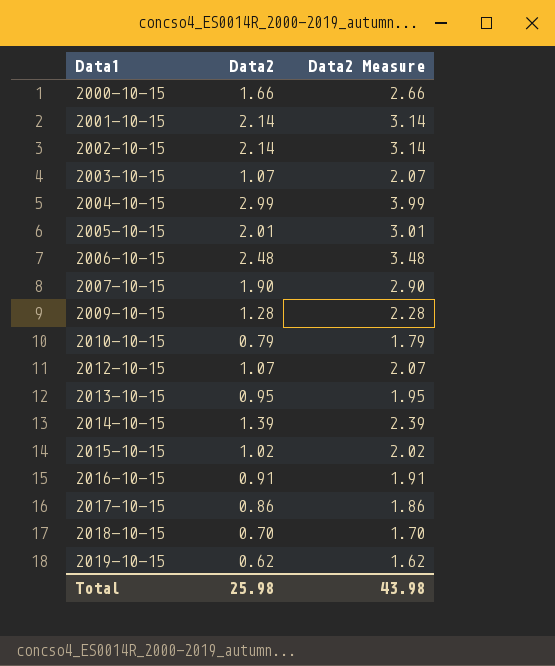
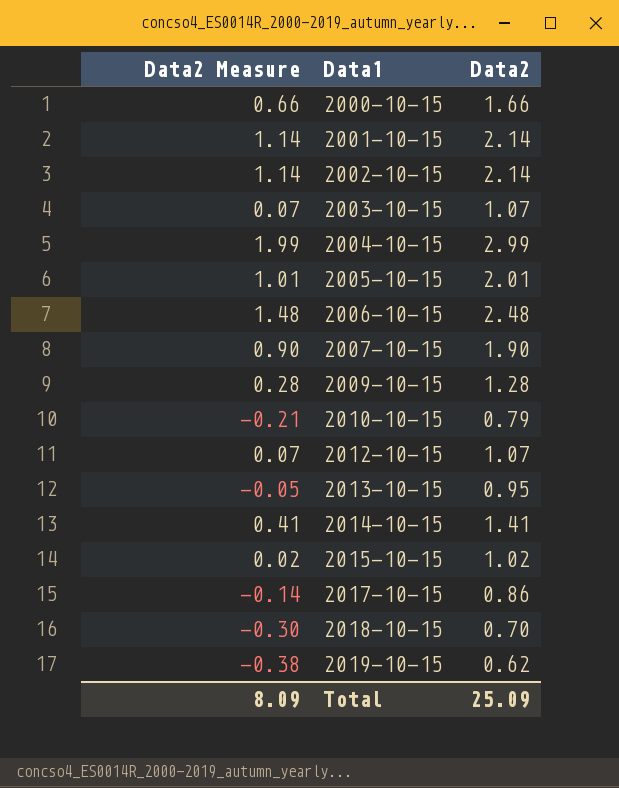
column Data2 Measure | formula: [Data2] + 1 -> [Data2] - 1
column Data2 Measure | position: 3 -> 1
row 2016-10-15: 0.91 | 1.91 -> none
2014-10-15 | Data2: 1.39 -> 1.41
Total | Data2 Measure: 43.98 -> 8.09
Total | Data2: 25.98 -> 25.09

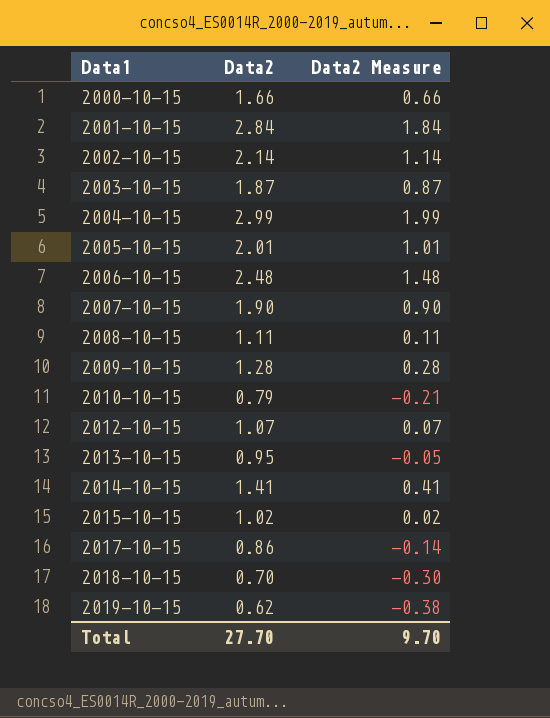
column Data2 Measure | position: 1 -> 3
2001-10-15 | Data2: 2.14 -> 2.84
2001-10-15 | Data2 Measure: 1.14 -> 1.84
2003-10-15 | Data2: 1.07 -> 1.87
2003-10-15 | Data2 Measure: 0.07 -> 0.87
row 2008-10-15: none -> 1.11 | 0.11
Total | Data2: 25.09 -> 27.70
Total | Data2 Measure: 8.09 -> 9.70

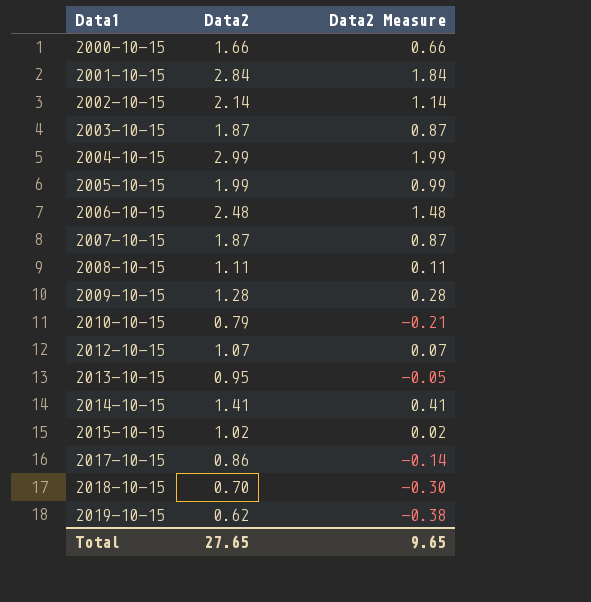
2005-10-15 | Data2: 2.01 -> 1.99
2005-10-15 | Data2 Measure: 1.01 -> 0.99
2007-10-15 | Data2: 1.90 -> 1.87
2007-10-15 | Data2 Measure: 0.90 -> 0.87
Total | Data2: 27.70 -> 27.65
Total | Data2 Measure: 9.70 -> 9.65

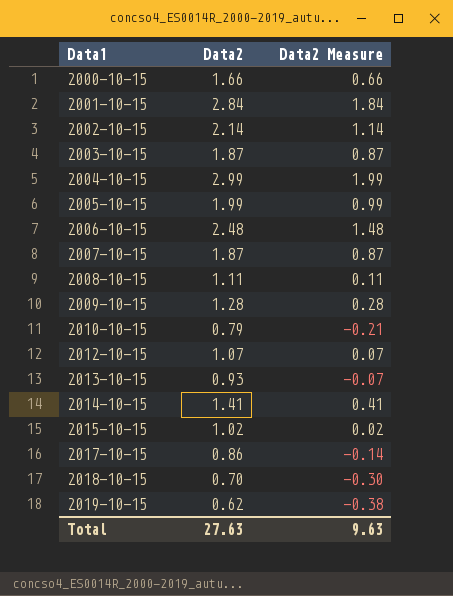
2013-10-15 | Data2: 0.95 -> 0.93
2013-10-15 | Data2 Measure: -0.05 -> -0.07
Total | Data2: 27.65 -> 27.63
Total | Data2 Measure: 9.65 -> 9.63

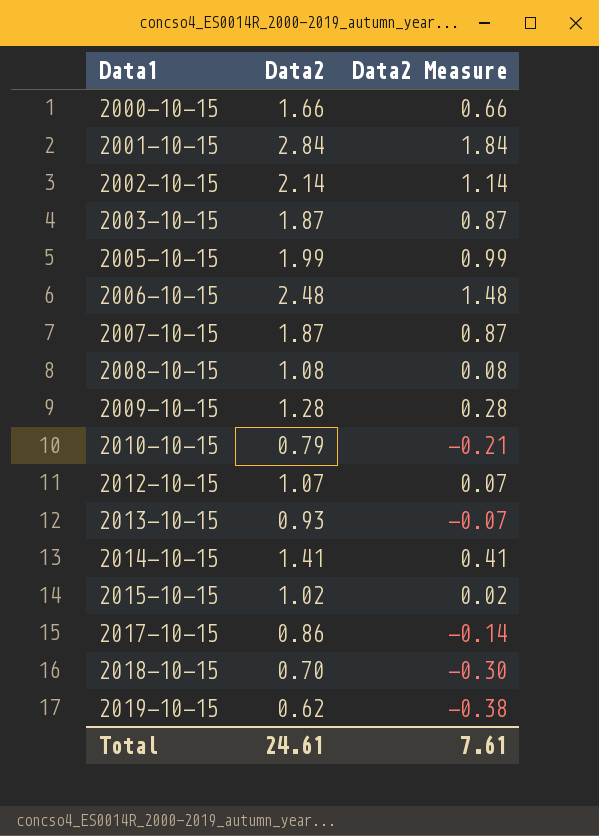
row 2004-10-15: 2.99 | 1.99 -> none
2008-10-15 | Data2: 1.11 -> 1.08
2008-10-15 | Data2 Measure: 0.11 -> 0.08
Total | Data2: 27.63 -> 24.61
Total | Data2 Measure: 9.63 -> 7.61

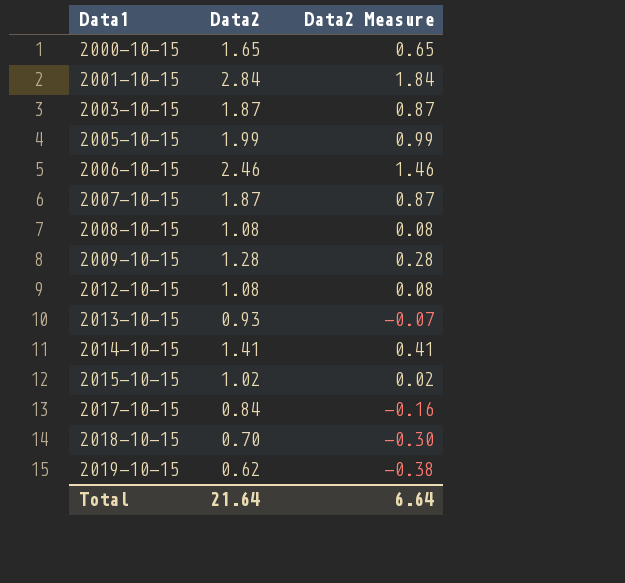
row 2002-10-15: 2.14 | 1.14 -> none
row 2010-10-15: 0.79 | -0.21 -> none
2000-10-15 | Data2: 1.66 -> 1.65
2000-10-15 | Data2 Measure: 0.66 -> 0.65
2006-10-15 | Data2: 2.48 -> 2.46
2006-10-15 | Data2 Measure: 1.48 -> 1.46
2012-10-15 | Data2: 1.07 -> 1.08
2012-10-15 | Data2 Measure: 0.07 -> 0.08
2017-10-15 | Data2: 0.86 -> 0.84
2017-10-15 | Data2 Measure: -0.14 -> -0.16
Total | Data2: 24.61 -> 21.64
Total | Data2 Measure: 7.61 -> 6.64

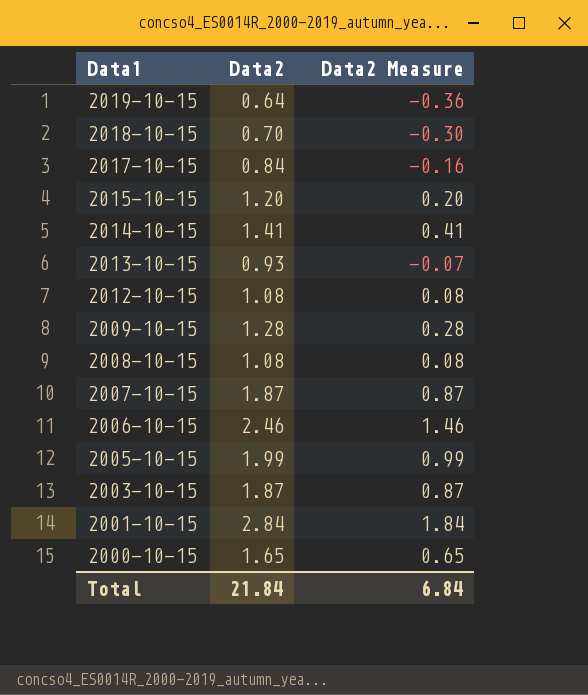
row order: Data1 ascending -> Data1 descending
2019-10-15 | Data2: 0.62 -> 0.64
2019-10-15 | Data2 Measure: -0.38 -> -0.36
2015-10-15 | Data2: 1.02 -> 1.20
2015-10-15 | Data2 Measure: 0.02 -> 0.20
Total | Data2: 21.64 -> 21.84
Total | Data2 Measure: 6.64 -> 6.84

